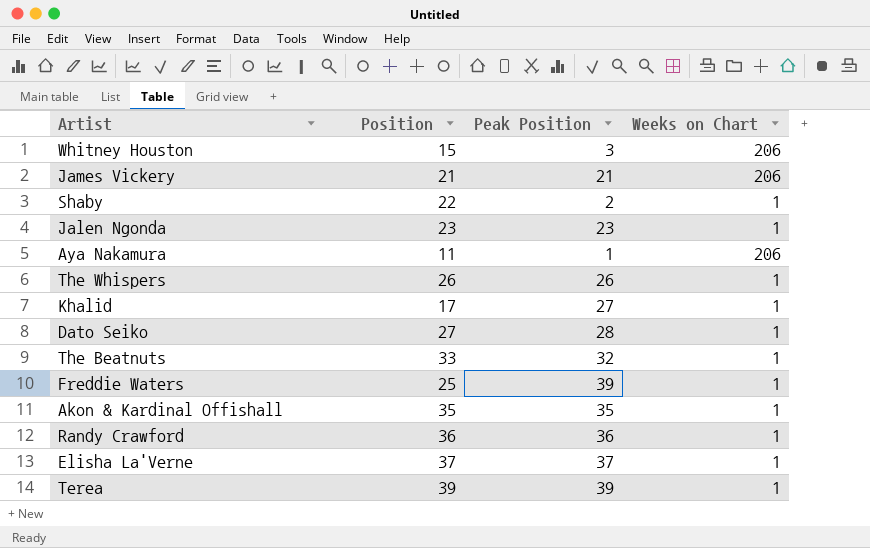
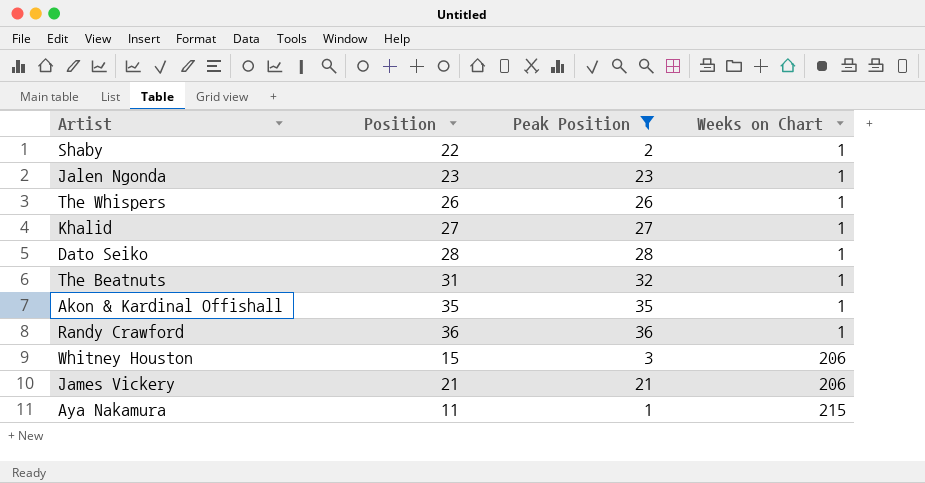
filter: none -> Peak Position <= 36
row order: none -> Weeks on Chart ascending
Khalid | Position: 17 -> 27
Dato Seiko | Position: 27 -> 28
The Beatnuts | Position: 33 -> 31
Aya Nakamura | Weeks on Chart: 206 -> 215

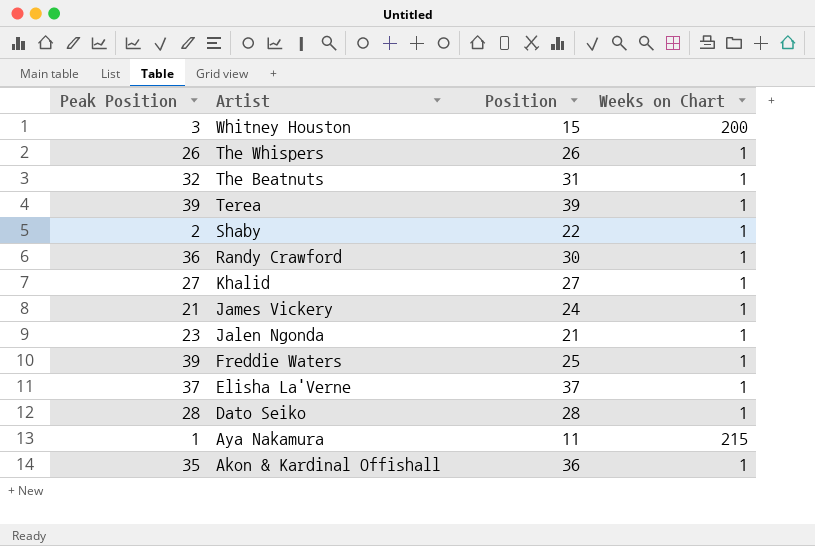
filter: Peak Position <= 36 -> none
row order: Weeks on Chart ascending -> Artist descending
column Peak Position | position: 3 -> 1
Whitney Houston | Weeks on Chart: 206 -> 200
Randy Crawford | Position: 36 -> 30
James Vickery | Position: 21 -> 24
James Vickery | Weeks on Chart: 206 -> 1
Jalen Ngonda | Position: 23 -> 21
Akon & Kardinal Offishall | Position: 35 -> 36

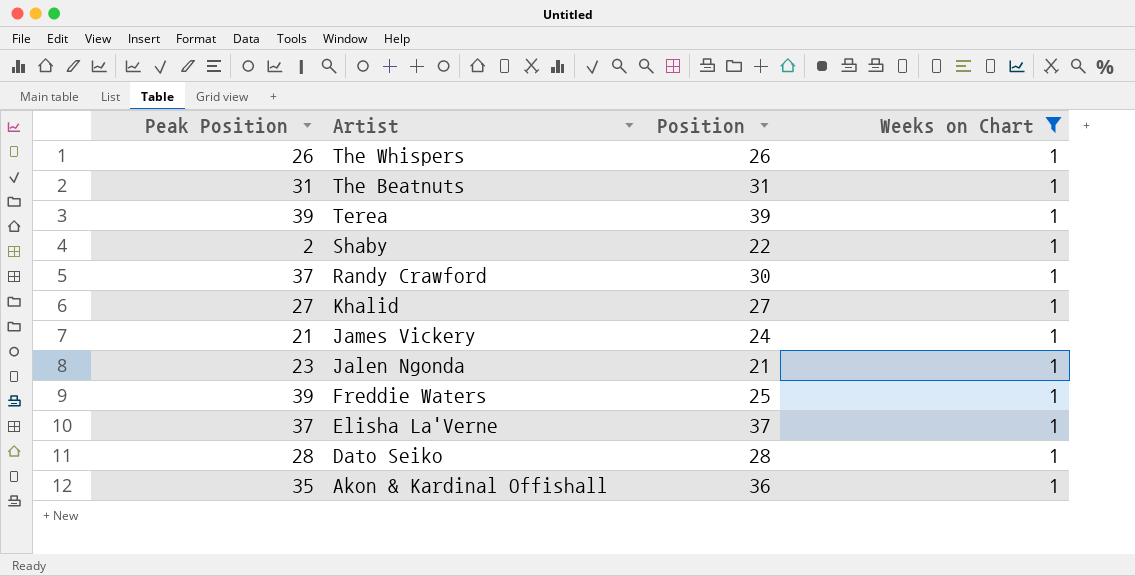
filter: none -> Weeks on Chart = 1
The Beatnuts | Peak Position: 32 -> 31
Randy Crawford | Peak Position: 36 -> 37

